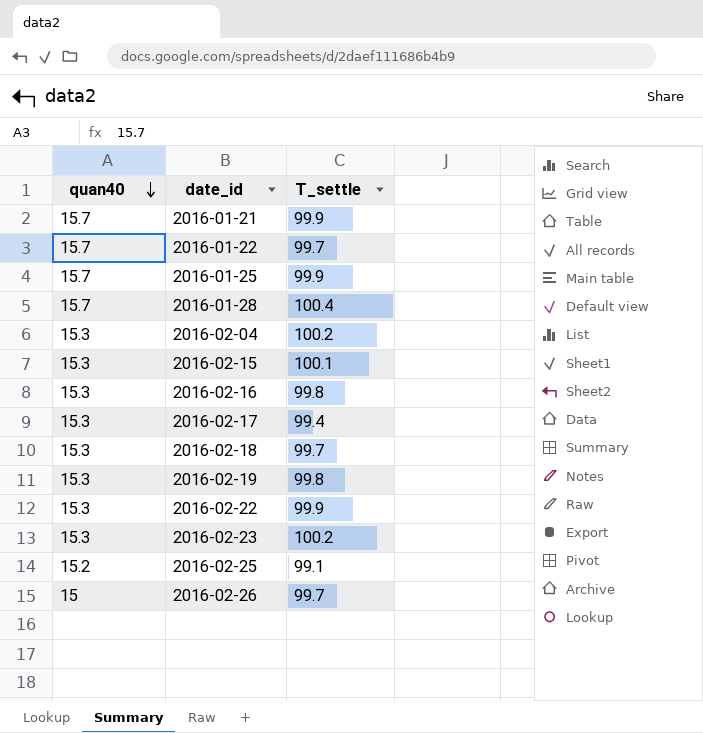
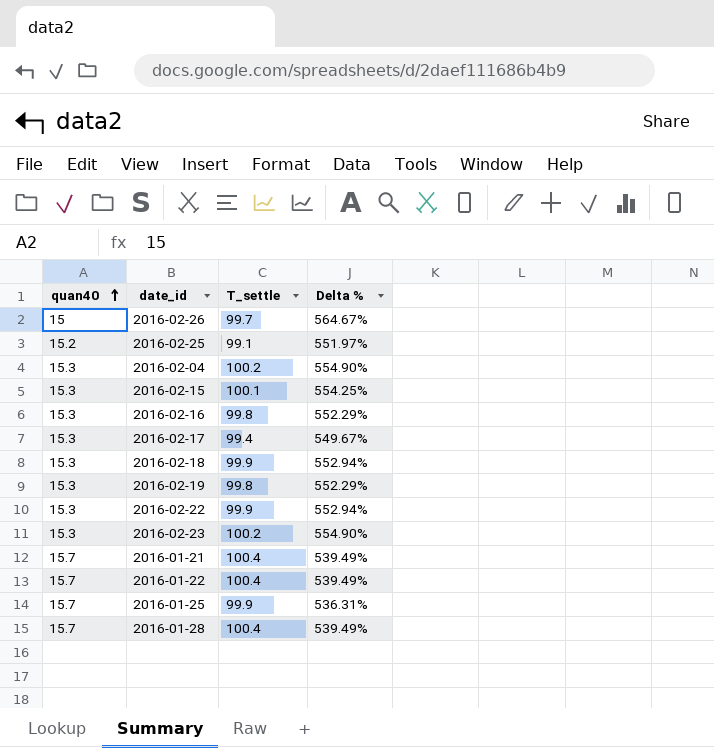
row order: quan40 descending -> quan40 ascending
column Delta % | formula: none -> ([T_settle] - [quan40]) / [quan40]
2016-02-18 | T_settle: 99.7 -> 99.9
2016-01-21 | T_settle: 99.9 -> 100.4
2016-01-22 | T_settle: 99.7 -> 100.4

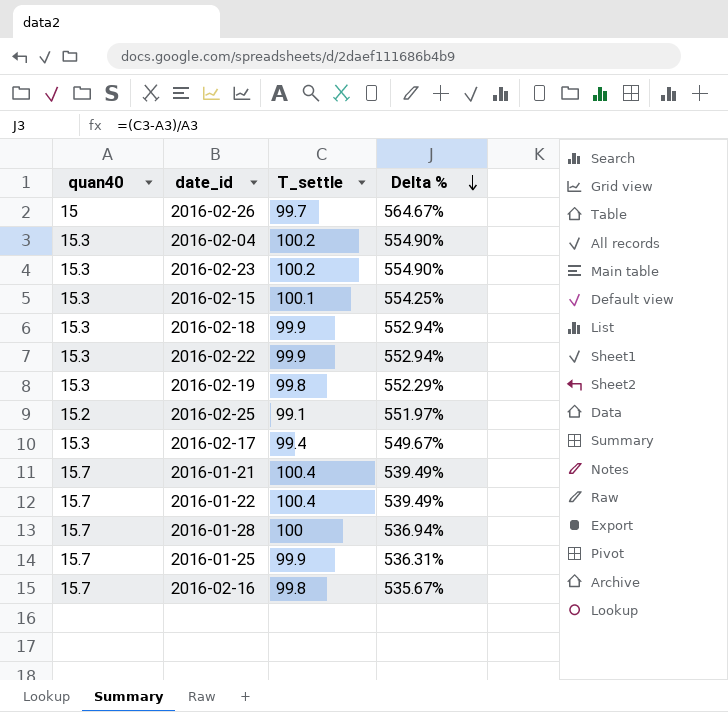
row order: quan40 ascending -> Delta % descending
2016-01-28 | T_settle: 100.4 -> 100
2016-01-28 | Delta %: 539.49% -> 536.94%
2016-02-16 | quan40: 15.3 -> 15.7
2016-02-16 | Delta %: 552.29% -> 535.67%

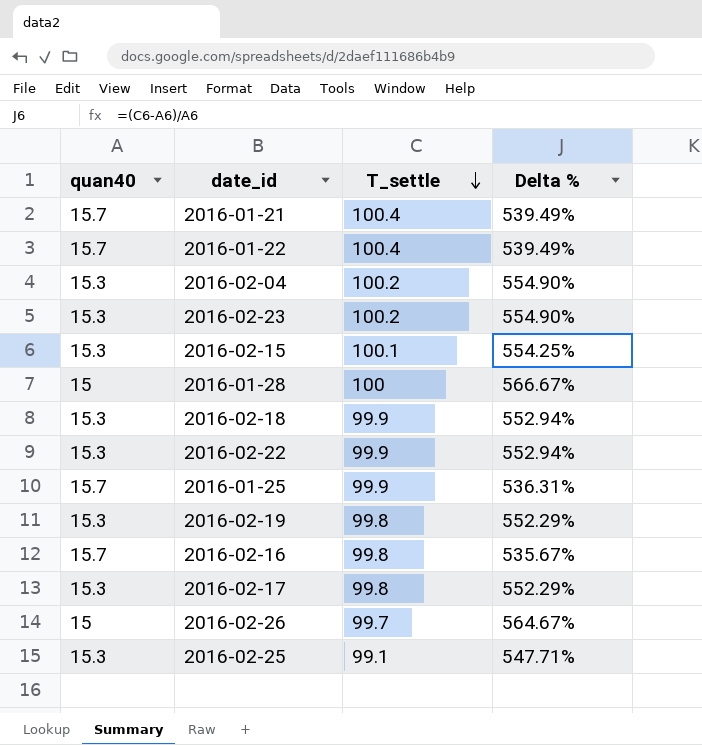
row order: Delta % descending -> T_settle descending
2016-01-28 | quan40: 15.7 -> 15
2016-01-28 | Delta %: 536.94% -> 566.67%
2016-02-17 | T_settle: 99.4 -> 99.8
2016-02-17 | Delta %: 549.67% -> 552.29%
2016-02-25 | quan40: 15.2 -> 15.3
2016-02-25 | Delta %: 551.97% -> 547.71%

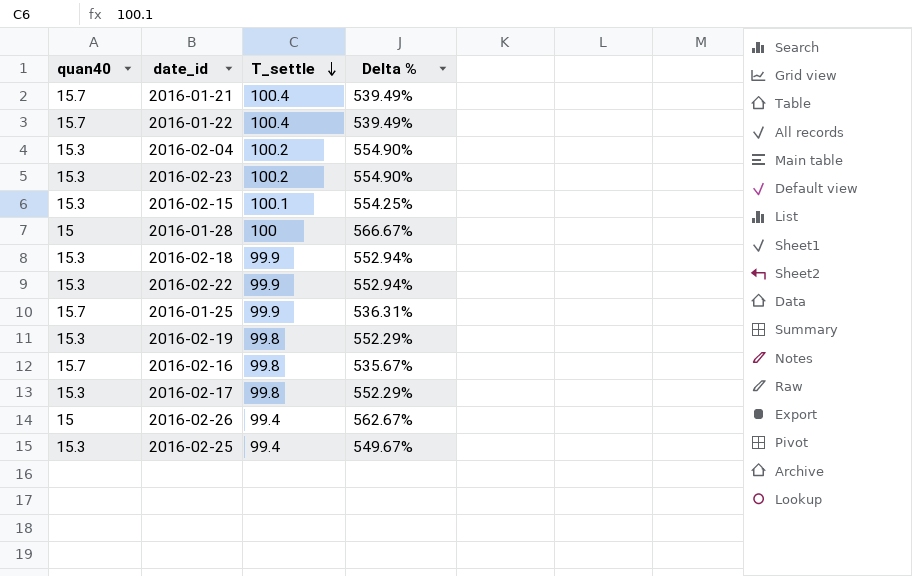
2016-02-26 | T_settle: 99.7 -> 99.4
2016-02-26 | Delta %: 564.67% -> 562.67%
2016-02-25 | T_settle: 99.1 -> 99.4
2016-02-25 | Delta %: 547.71% -> 549.67%

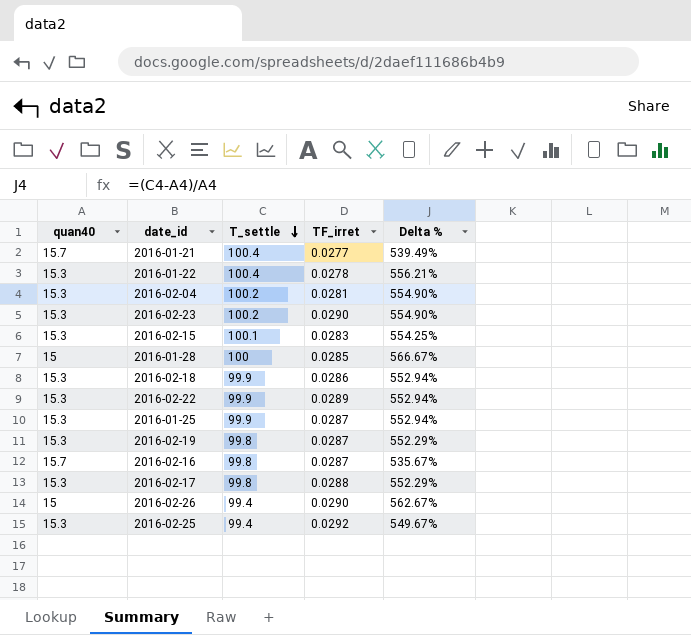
column TF_irret | position: none -> 4
2016-01-22 | quan40: 15.7 -> 15.3
2016-01-22 | Delta %: 539.49% -> 556.21%
2016-01-25 | quan40: 15.7 -> 15.3
2016-01-25 | Delta %: 536.31% -> 552.94%

